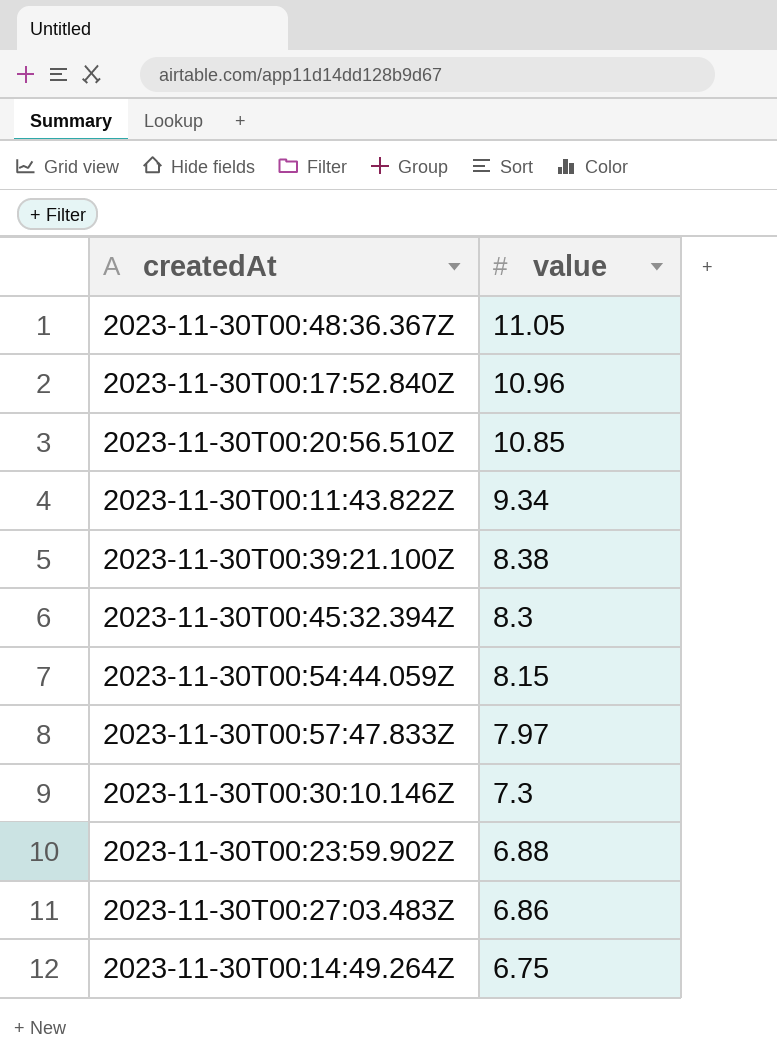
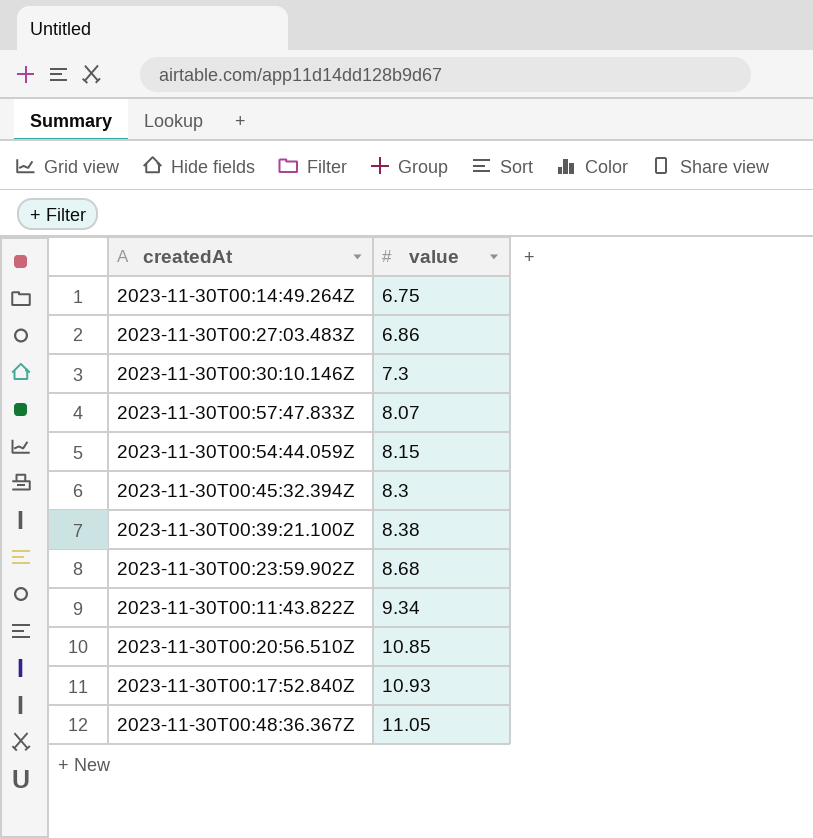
row order: value descending -> value ascending
2023-11-30T00:57:47.833Z | value: 7.97 -> 8.07
2023-11-30T00:23:59.902Z | value: 6.88 -> 8.68
2023-11-30T00:17:52.840Z | value: 10.96 -> 10.93

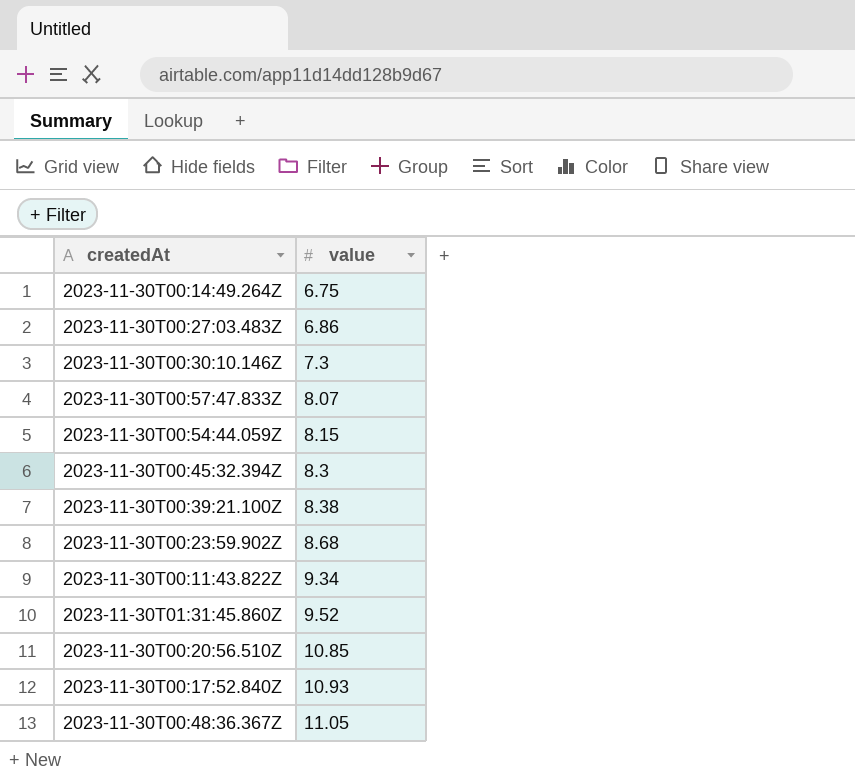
row 2023-11-30T01:31:45.860Z: none -> 9.52

